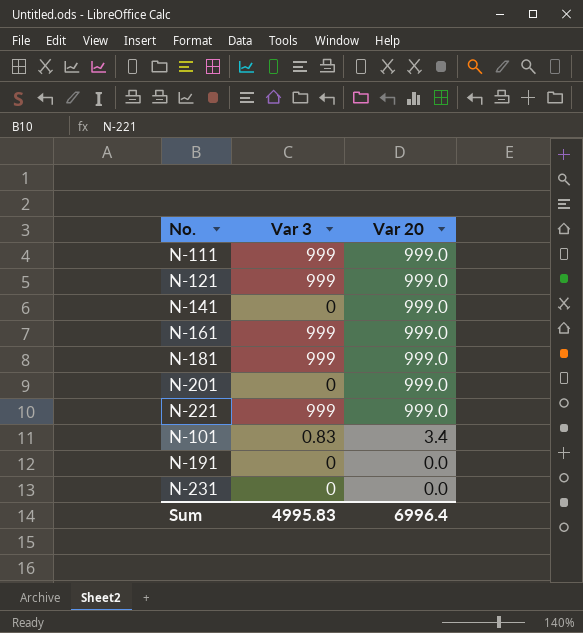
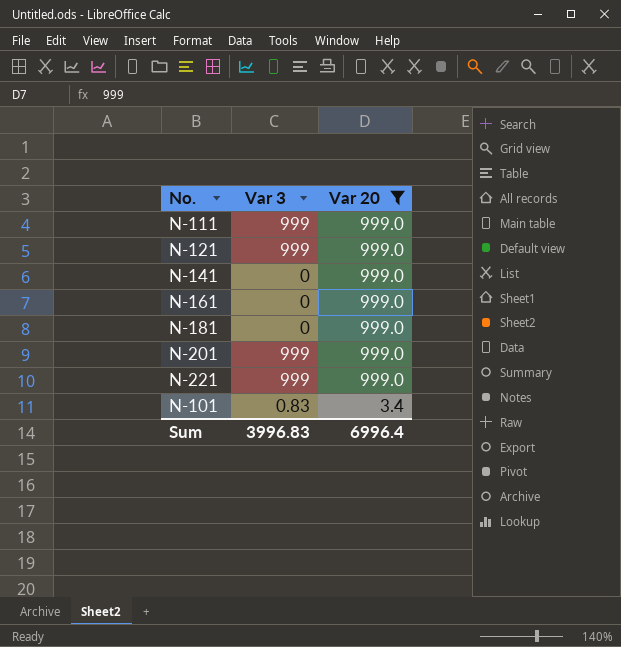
filter: none -> Var 20 != 0.0
N-161 | Var 3: 999 -> 0
N-181 | Var 3: 999 -> 0
N-201 | Var 3: 0 -> 999
Sum | Var 3: 4995.83 -> 3996.83

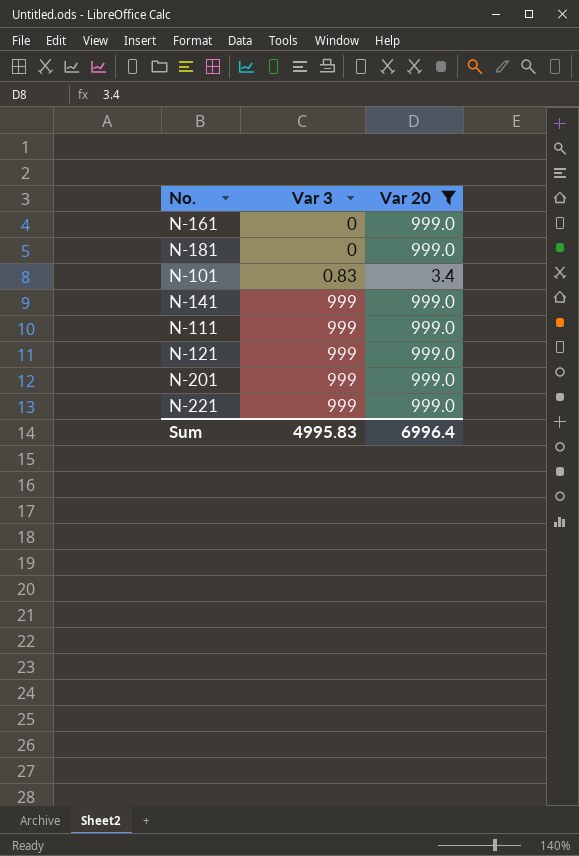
row order: Var 20 descending -> Var 3 ascending
N-141 | Var 3: 0 -> 999
Sum | Var 3: 3996.83 -> 4995.83

